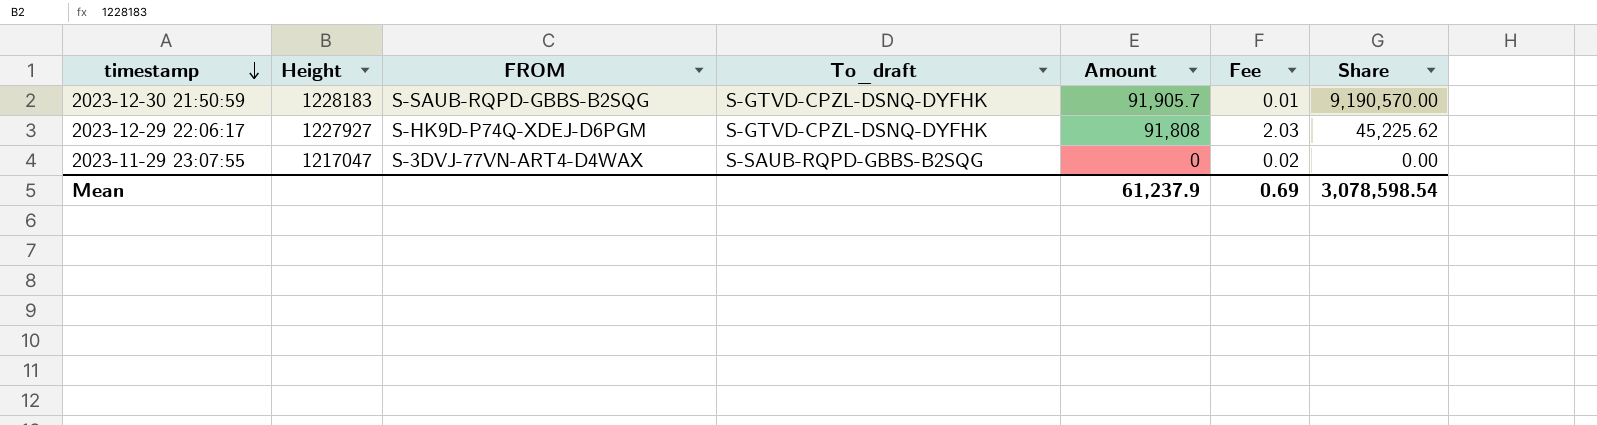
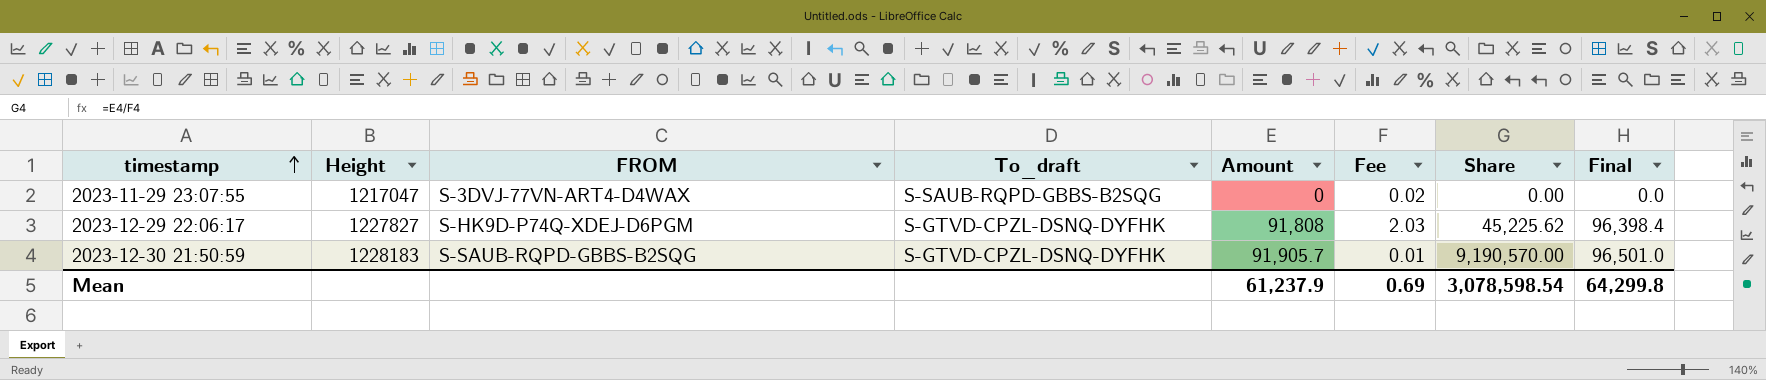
row order: timestamp descending -> timestamp ascending
column Final | formula: none -> [Amount] * 1.05
2023-12-29 22:06:17 | Height: 1227927 -> 1227827

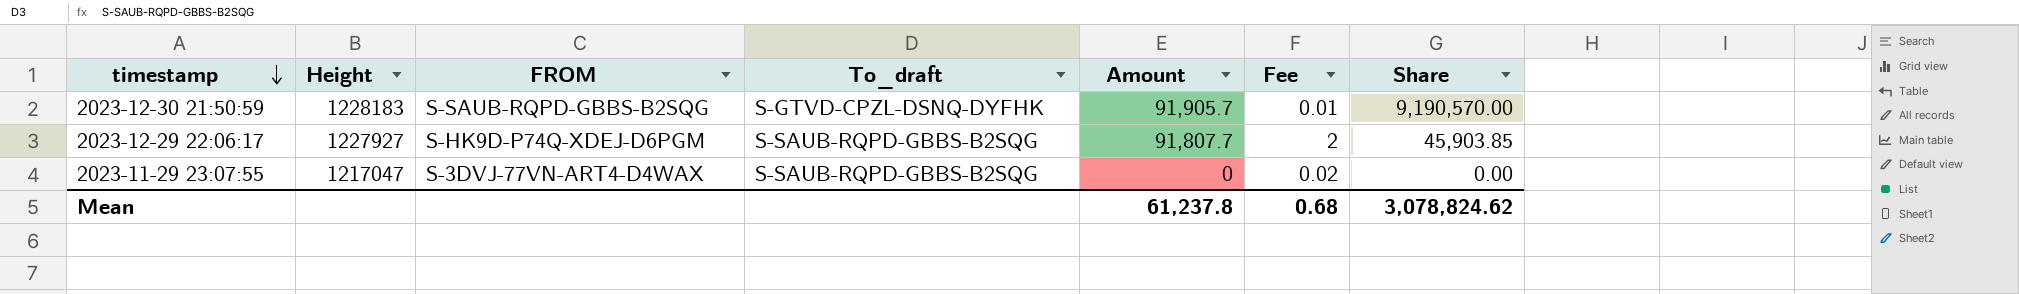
row order: timestamp ascending -> timestamp descending
column Final | formula: [Amount] * 1.05 -> none
2023-12-29 22:06:17 | Height: 1227827 -> 1227927
2023-12-29 22:06:17 | To_draft: S-GTVD-CPZL-DSNQ-DYFHK -> S-SAUB-RQPD-GBBS-B2SQG
2023-12-29 22:06:17 | Amount: 91,808 -> 91,807.7
2023-12-29 22:06:17 | Fee: 2.03 -> 2
2023-12-29 22:06:17 | Share: 45,225.62 -> 45,903.85
Mean | Amount: 61,237.9 -> 61,237.8
Mean | Fee: 0.69 -> 0.68
Mean | Share: 3,078,598.54 -> 3,078,824.62

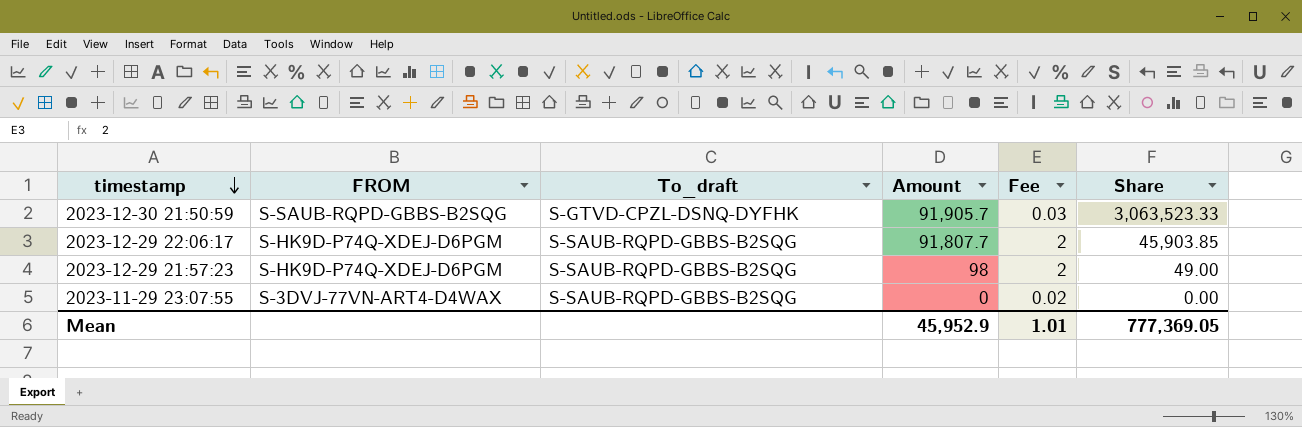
column Height | position: 2 -> none
2023-12-30 21:50:59 | Fee: 0.01 -> 0.03
2023-12-30 21:50:59 | Share: 9,190,570.00 -> 3,063,523.33
row 2023-12-29 21:57:23: none -> S-HK9D-P74Q-XDEJ-D6PGM | S-SAUB-RQPD-GBBS-B2SQG | 98 | 2 | 49.00
Mean | Amount: 61,237.8 -> 45,952.9
Mean | Fee: 0.68 -> 1.01
Mean | Share: 3,078,824.62 -> 777,369.05

